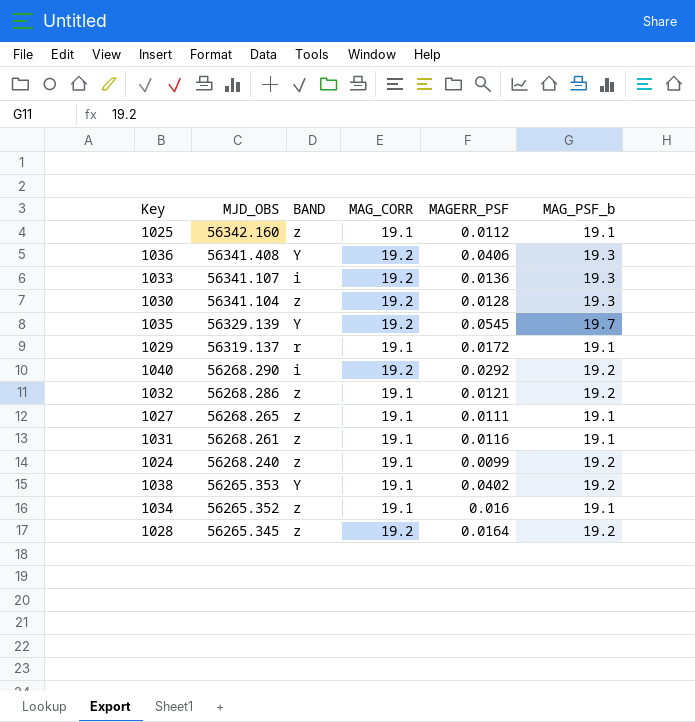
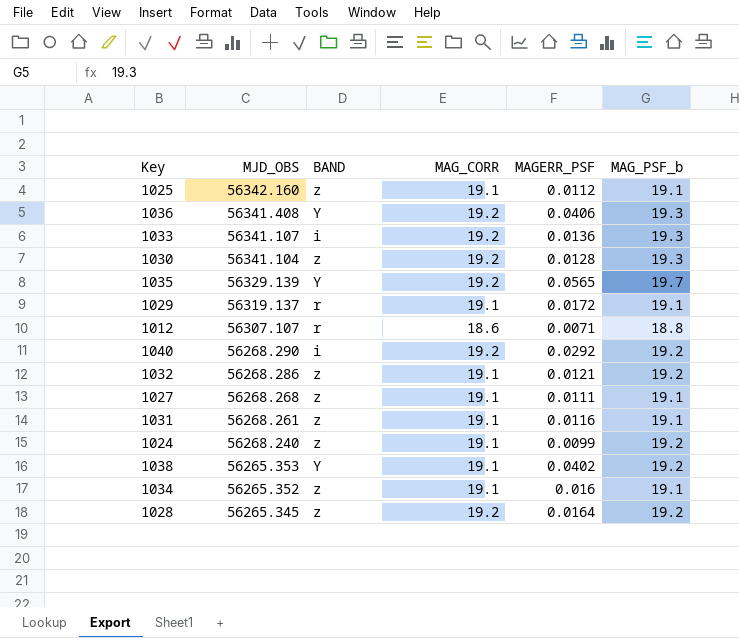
1035 | MAGERR_PSF: 0.0545 -> 0.0565
row 1012: none -> 56307.107 | r | 18.6 | 0.0071 | 18.8
1027 | MJD_OBS: 56268.265 -> 56268.268

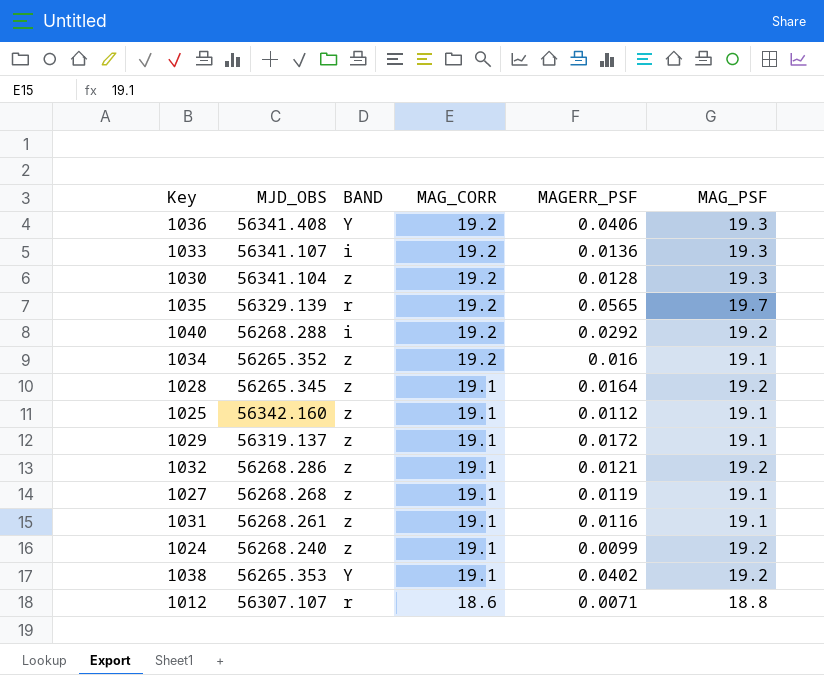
row order: MJD_OBS descending -> MAG_CORR descending
column name: MAG_PSF_b -> MAG_PSF
1035 | BAND: Y -> r
1040 | MJD_OBS: 56268.290 -> 56268.288
1034 | MAG_CORR: 19.1 -> 19.2
1028 | MAG_CORR: 19.2 -> 19.1
1029 | BAND: r -> z
1027 | MAGERR_PSF: 0.0111 -> 0.0119

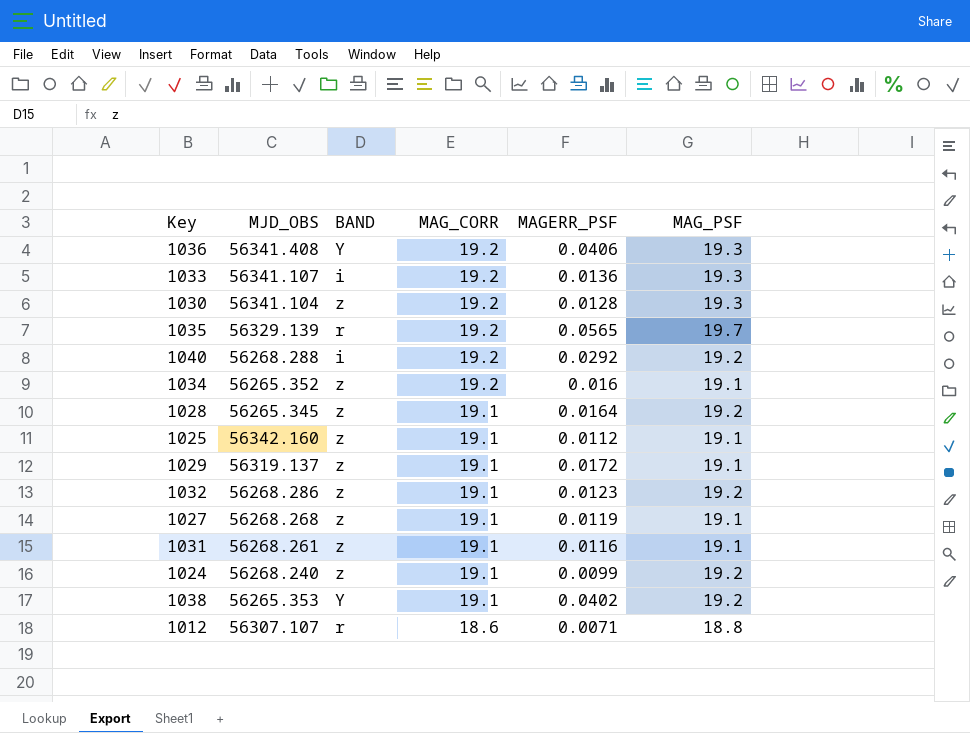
1032 | MAGERR_PSF: 0.0121 -> 0.0123

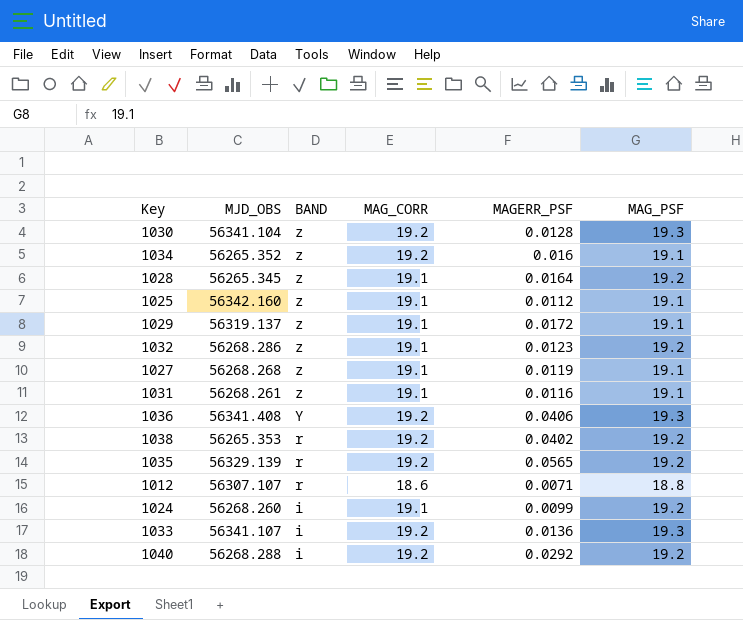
row order: MAG_CORR descending -> BAND descending
1038 | BAND: Y -> r
1038 | MAG_CORR: 19.1 -> 19.2
1035 | MAG_PSF: 19.7 -> 19.2
1024 | MJD_OBS: 56268.240 -> 56268.260
1024 | BAND: z -> i

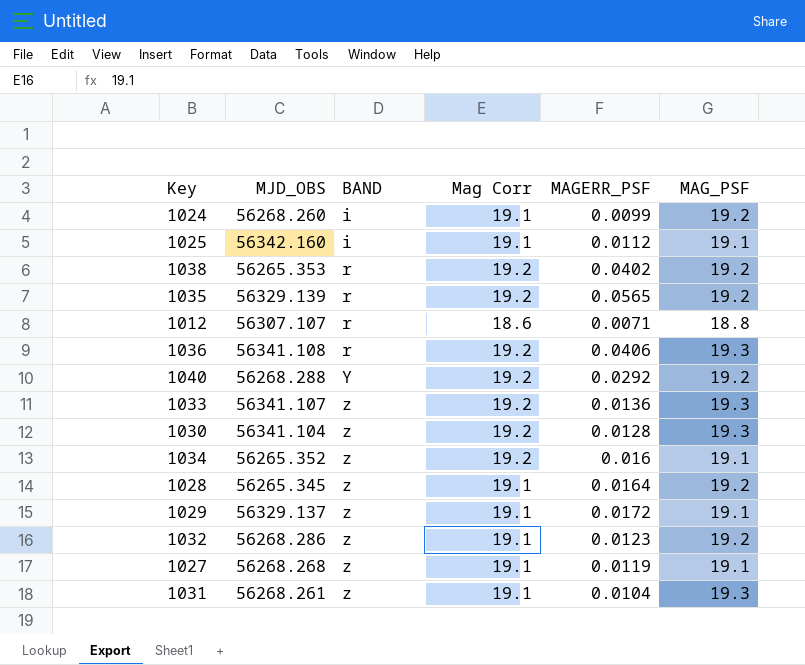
row order: BAND descending -> BAND ascending
column name: MAG_CORR -> Mag Corr
1025 | BAND: z -> i
1036 | MJD_OBS: 56341.408 -> 56341.108
1036 | BAND: Y -> r
1040 | BAND: i -> Y
1033 | BAND: i -> z
1029 | MJD_OBS: 56319.137 -> 56329.137
1031 | MAGERR_PSF: 0.0116 -> 0.0104
1031 | MAG_PSF: 19.1 -> 19.3

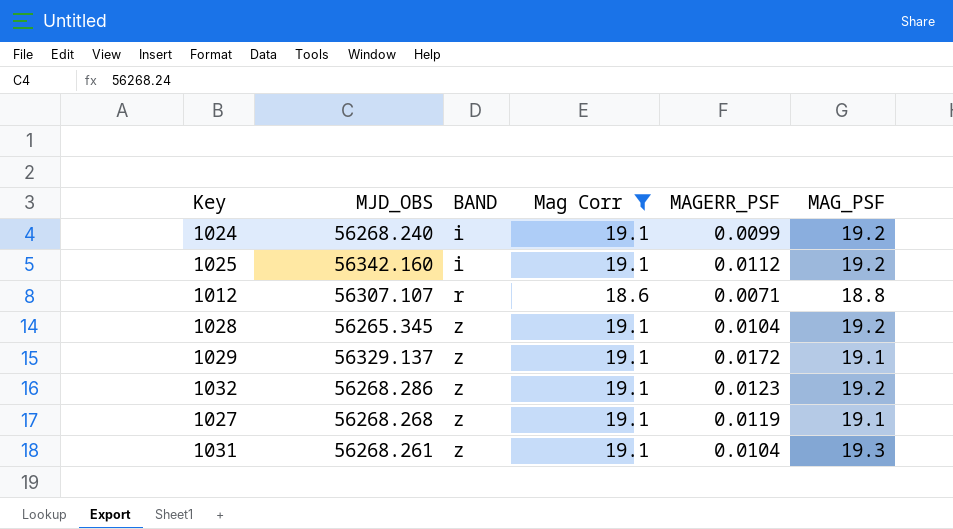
filter: none -> Mag Corr != 19.2
1024 | MJD_OBS: 56268.260 -> 56268.240
1025 | MAG_PSF: 19.1 -> 19.2
1028 | MAGERR_PSF: 0.0164 -> 0.0104

